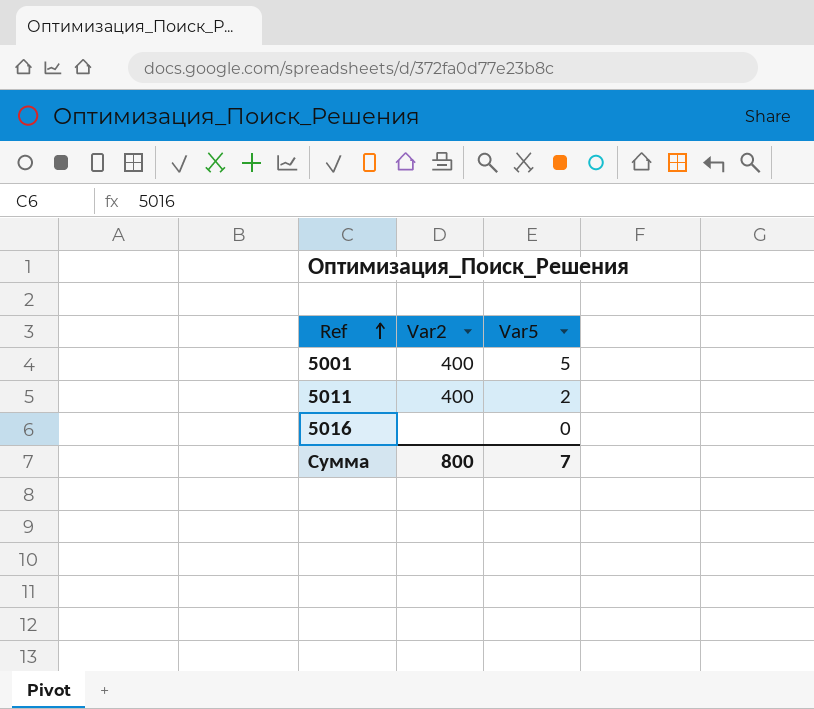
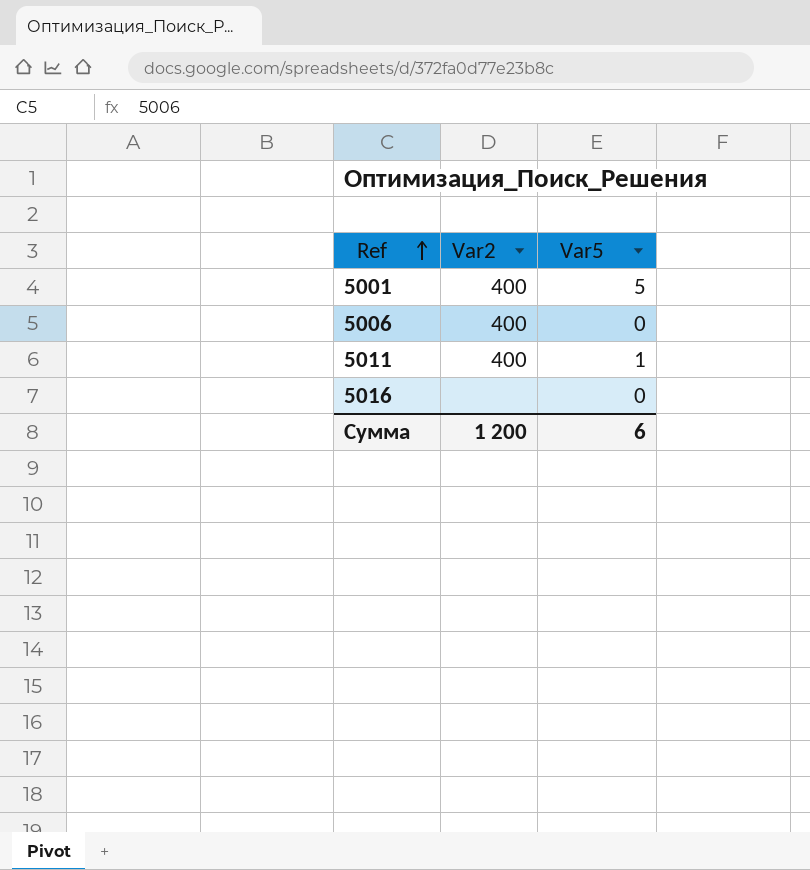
row 5006: none -> 400 | 0
5011 | Var5: 2 -> 1
Сумма | Var2: 800 -> 1 200
Сумма | Var5: 7 -> 6

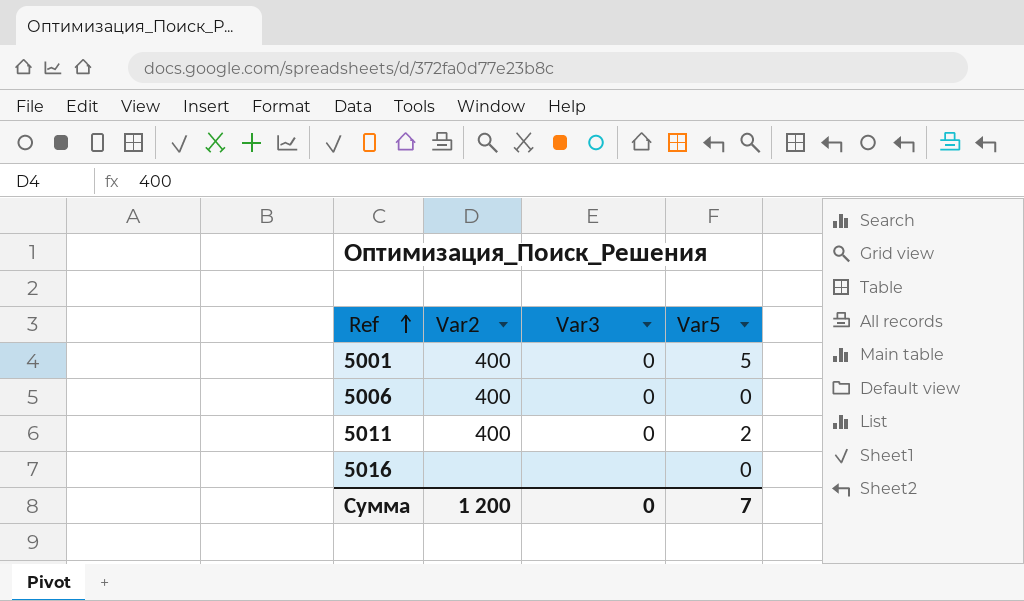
column Var3 | position: none -> 3
5011 | Var5: 1 -> 2
Сумма | Var5: 6 -> 7

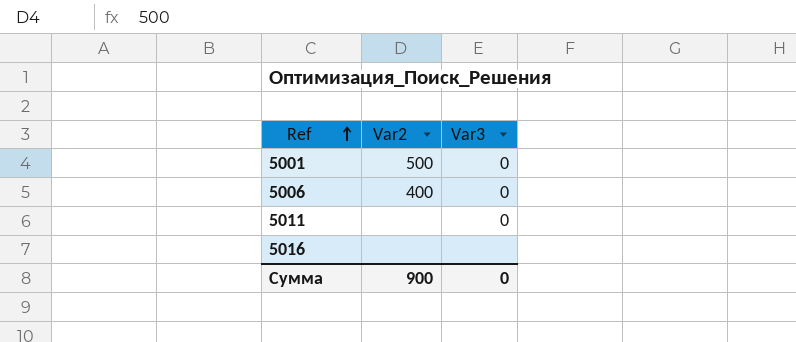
column Var5 | position: 4 -> none
5001 | Var2: 400 -> 500
5011 | Var2: 400 -> none
Сумма | Var2: 1 200 -> 900

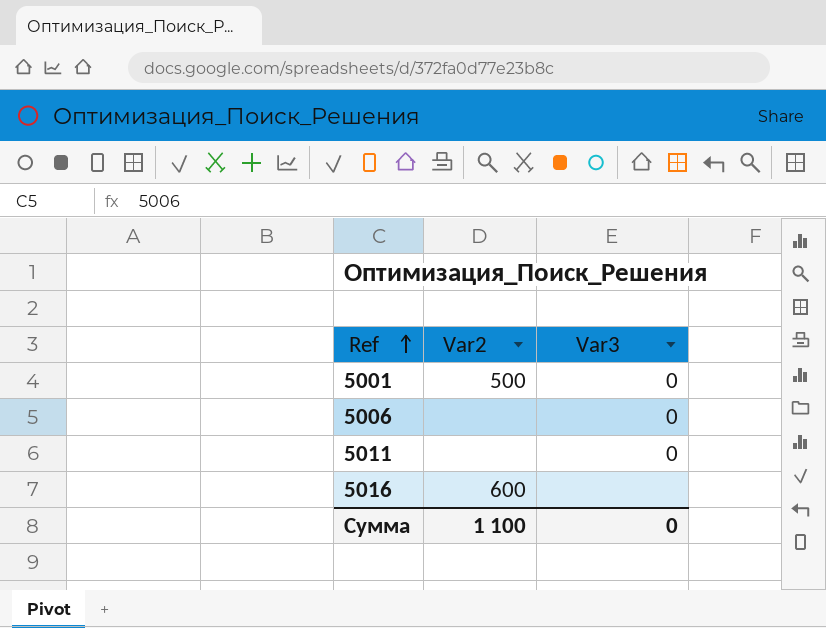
5006 | Var2: 400 -> none
5016 | Var2: none -> 600
Сумма | Var2: 900 -> 1 100

